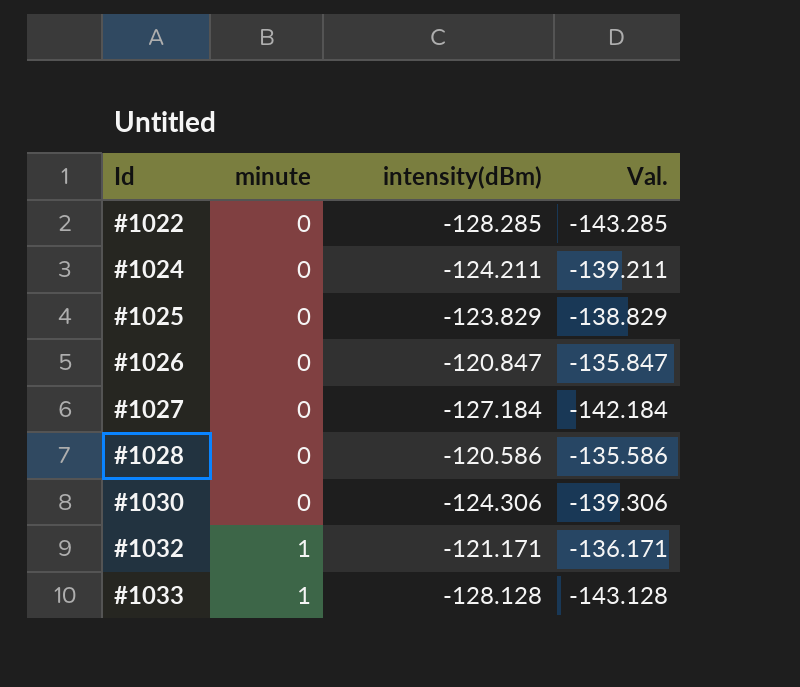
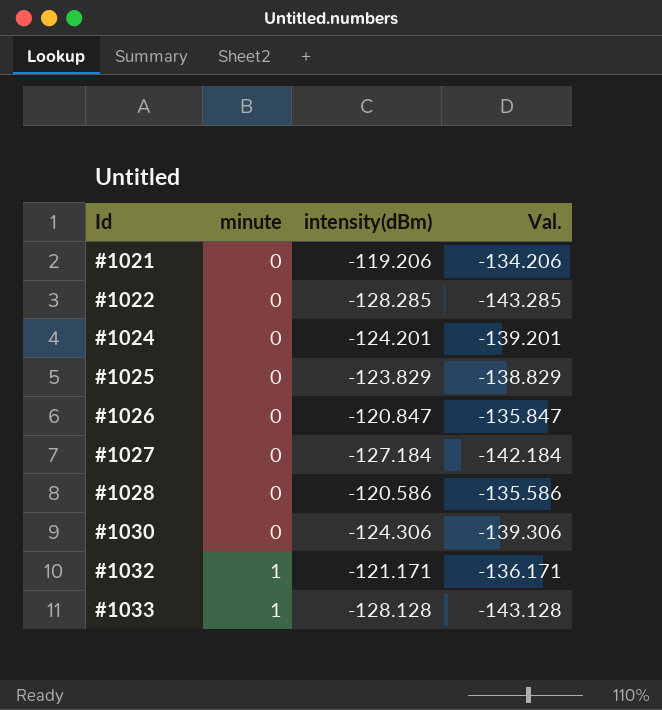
row #1021: none -> 0 | -119.206 | -134.206
#1024 | intensity(dBm): -124.211 -> -124.201
#1024 | Val.: -139.211 -> -139.201

